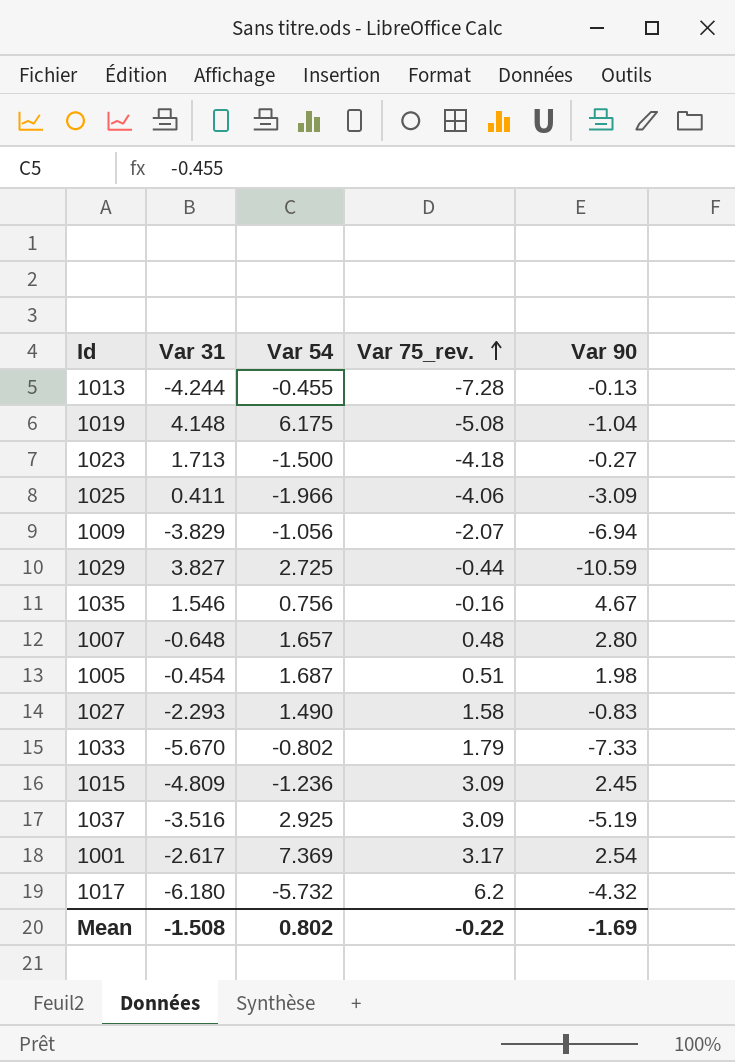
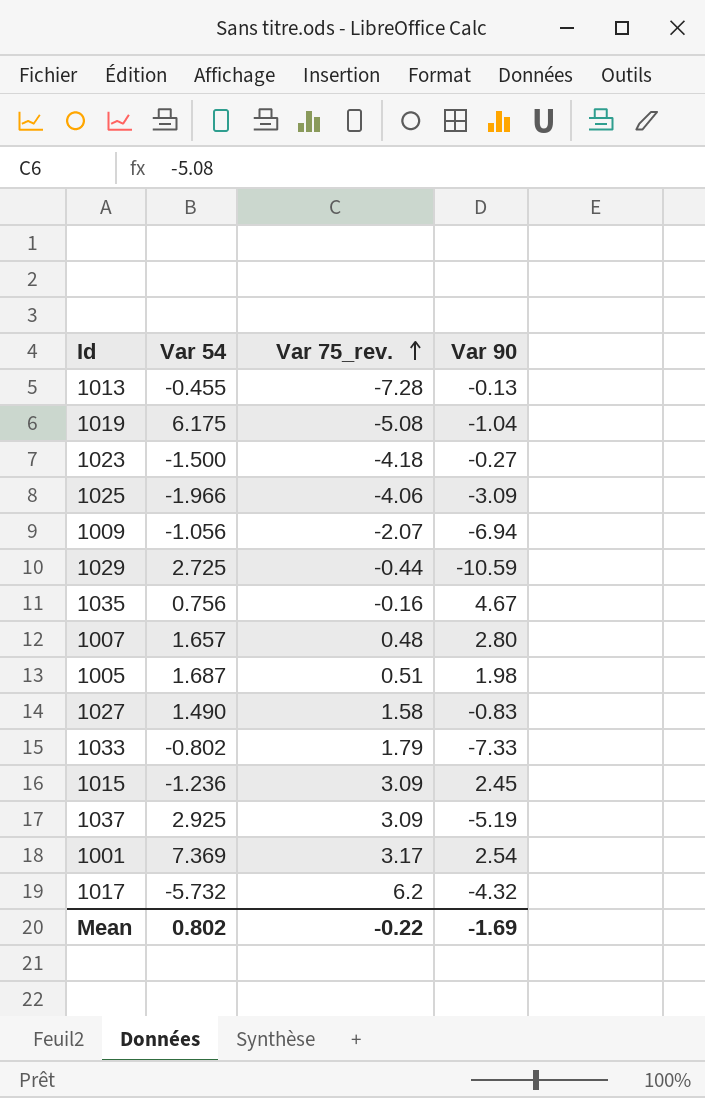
column Var 31 | position: 2 -> none

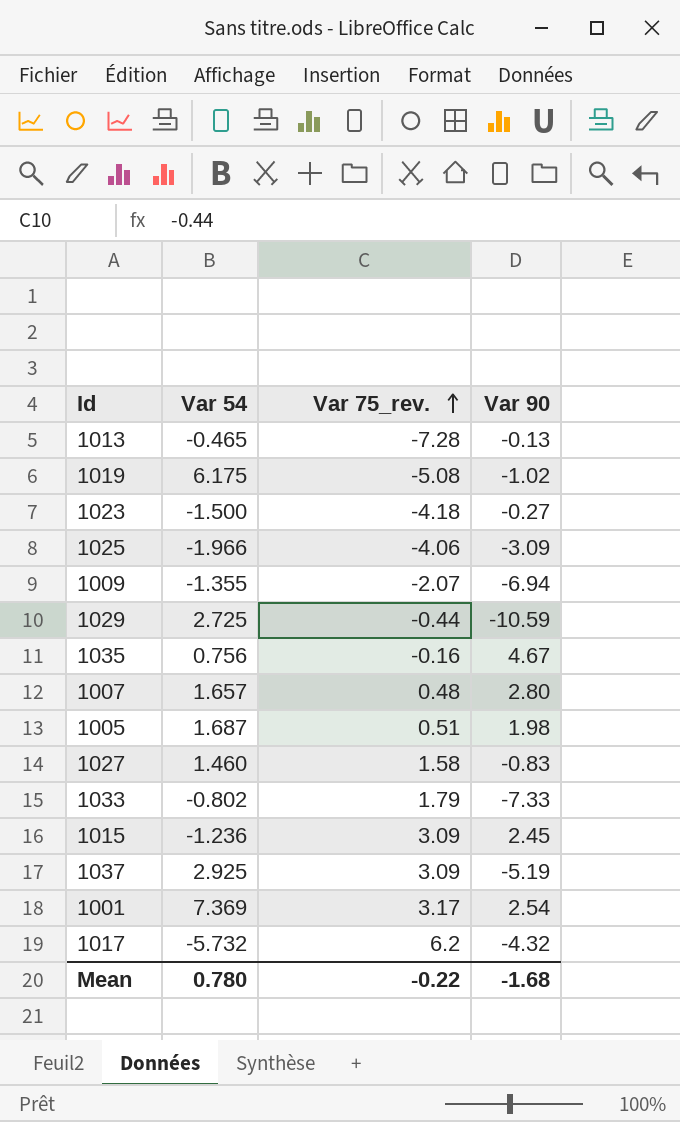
1013 | Var 54: -0.455 -> -0.465
1019 | Var 90: -1.04 -> -1.02
1009 | Var 54: -1.056 -> -1.355
1027 | Var 54: 1.490 -> 1.460
Mean | Var 54: 0.802 -> 0.780
Mean | Var 90: -1.69 -> -1.68

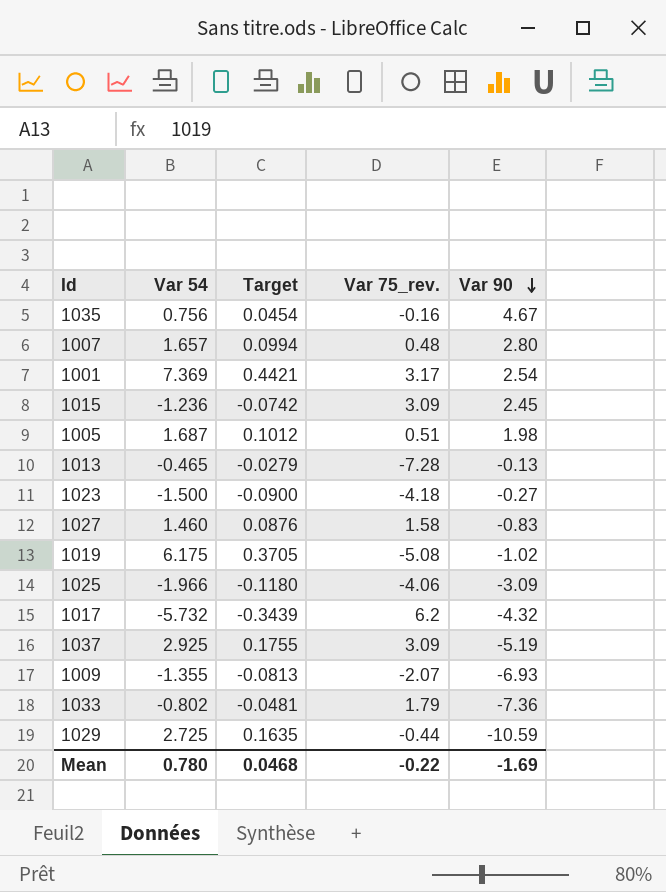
row order: Var 75_rev. ascending -> Var 90 descending
column Target | formula: none -> [Var 54] * 0.06
1009 | Var 90: -6.94 -> -6.93
1033 | Var 90: -7.33 -> -7.36
Mean | Var 90: -1.68 -> -1.69

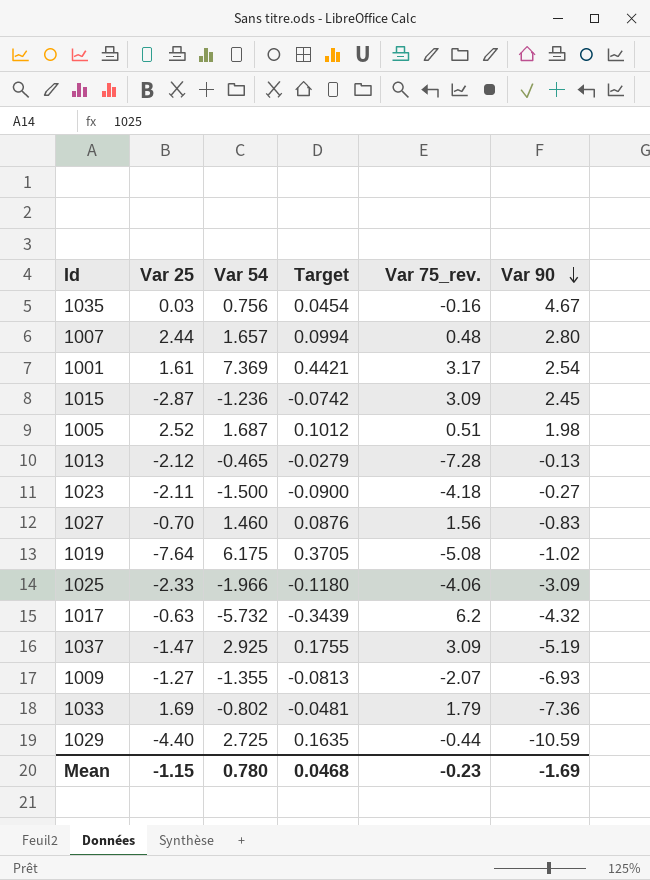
column Var 25 | position: none -> 2
1027 | Var 75_rev.: 1.58 -> 1.56
Mean | Var 75_rev.: -0.22 -> -0.23

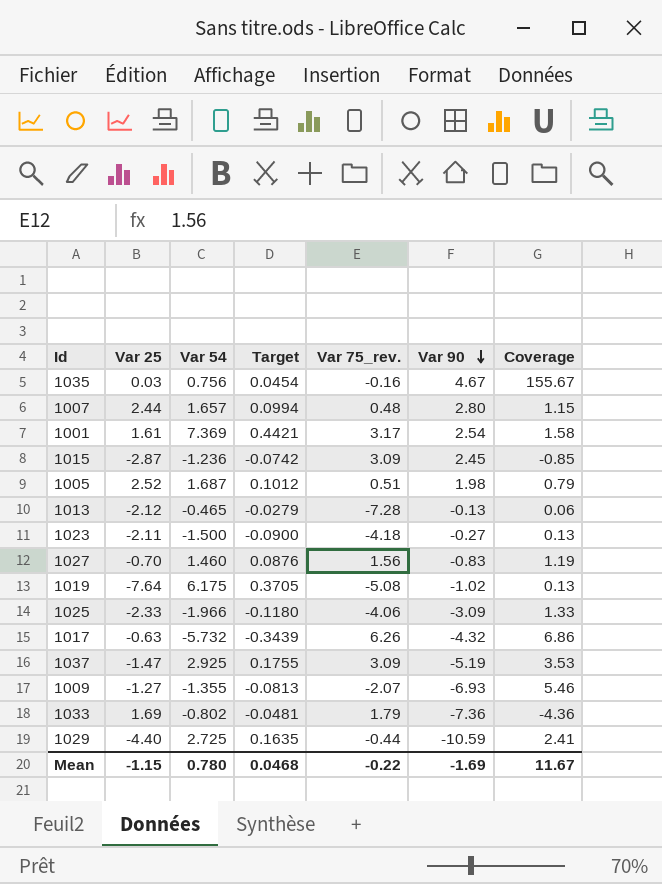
column Coverage | formula: none -> [Var 90] / [Var 25]
1017 | Var 75_rev.: 6.2 -> 6.26
Mean | Var 75_rev.: -0.23 -> -0.22

